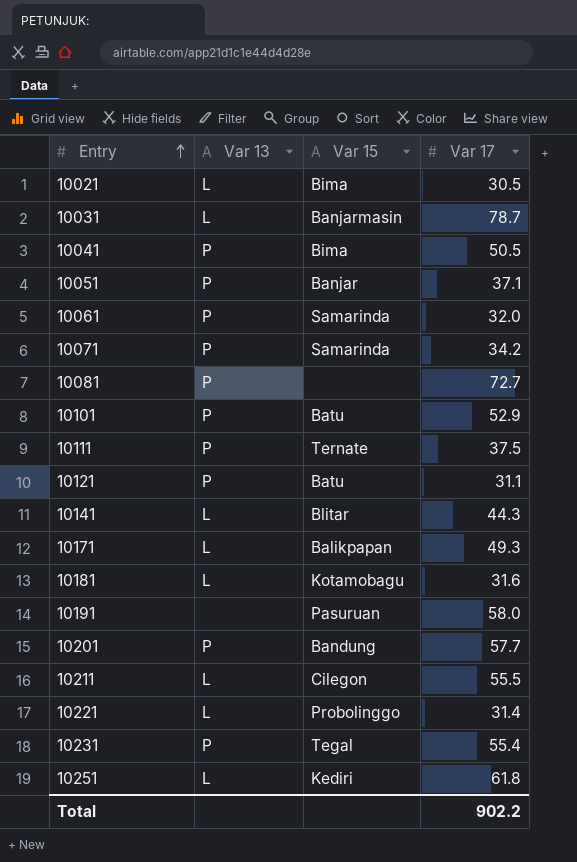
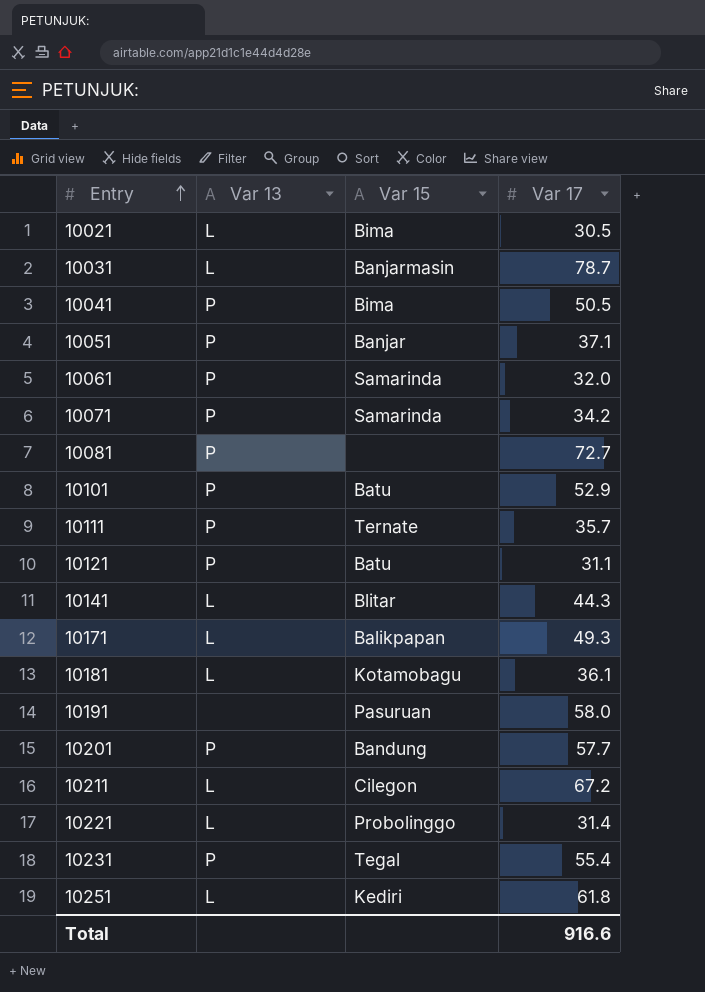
10111 | Var 17: 37.5 -> 35.7
10181 | Var 17: 31.6 -> 36.1
10211 | Var 17: 55.5 -> 67.2
Total | Var 17: 902.2 -> 916.6

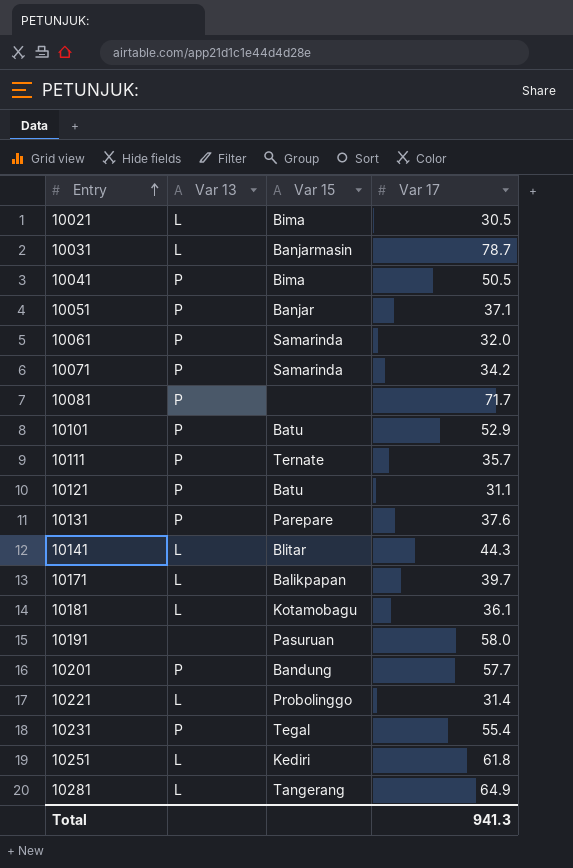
row 10211: L | Cilegon | 67.2 -> none
10081 | Var 17: 72.7 -> 71.7
row 10131: none -> P | Parepare | 37.6
10171 | Var 17: 49.3 -> 39.7
row 10281: none -> L | Tangerang | 64.9
Total | Var 17: 916.6 -> 941.3

